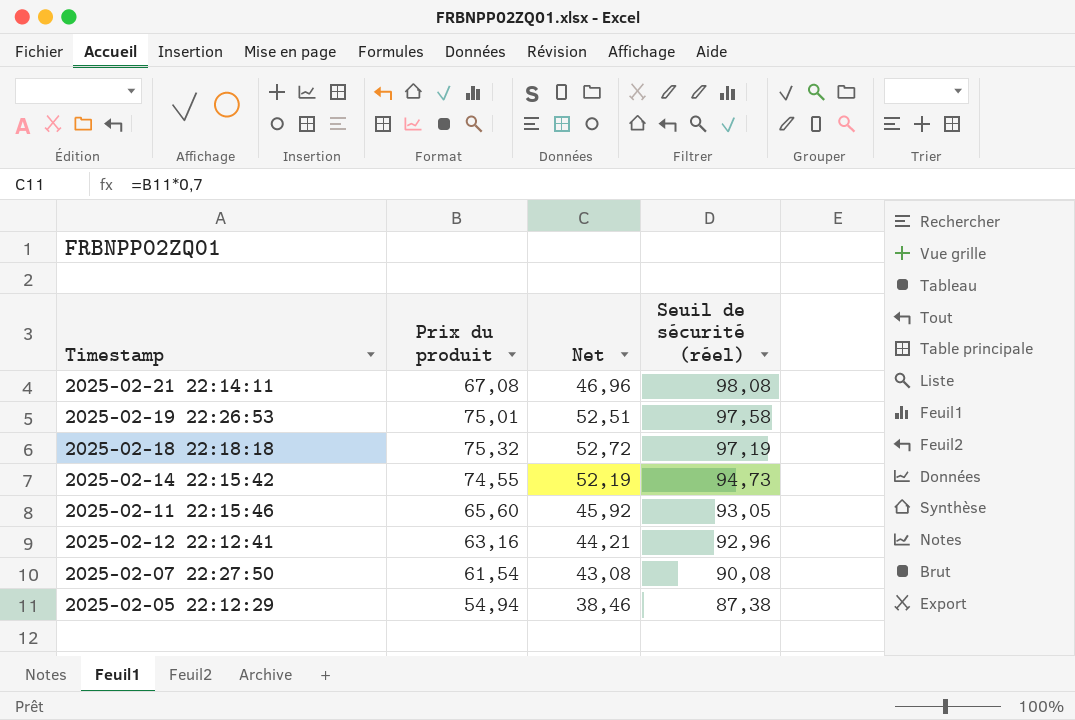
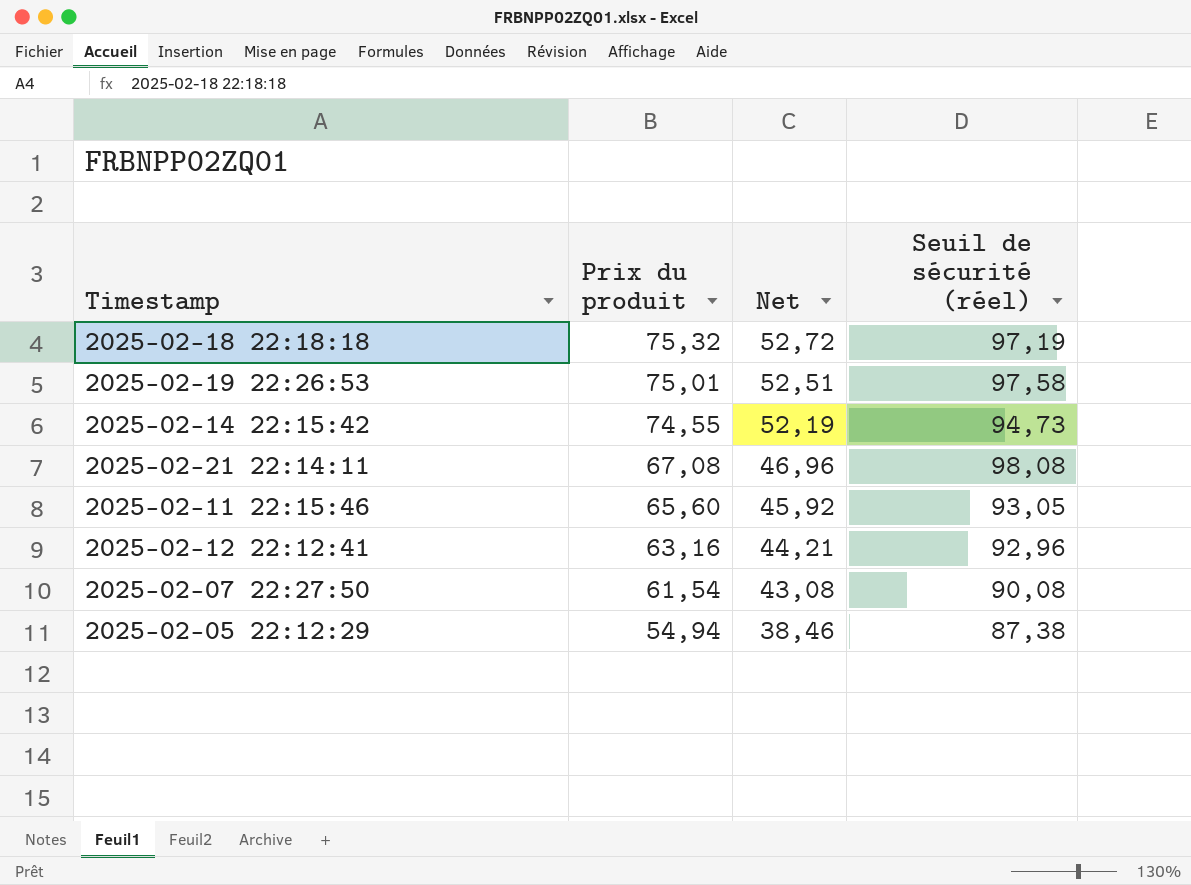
row order: Seuil de sécurité (réel) descending -> Prix du produit descending

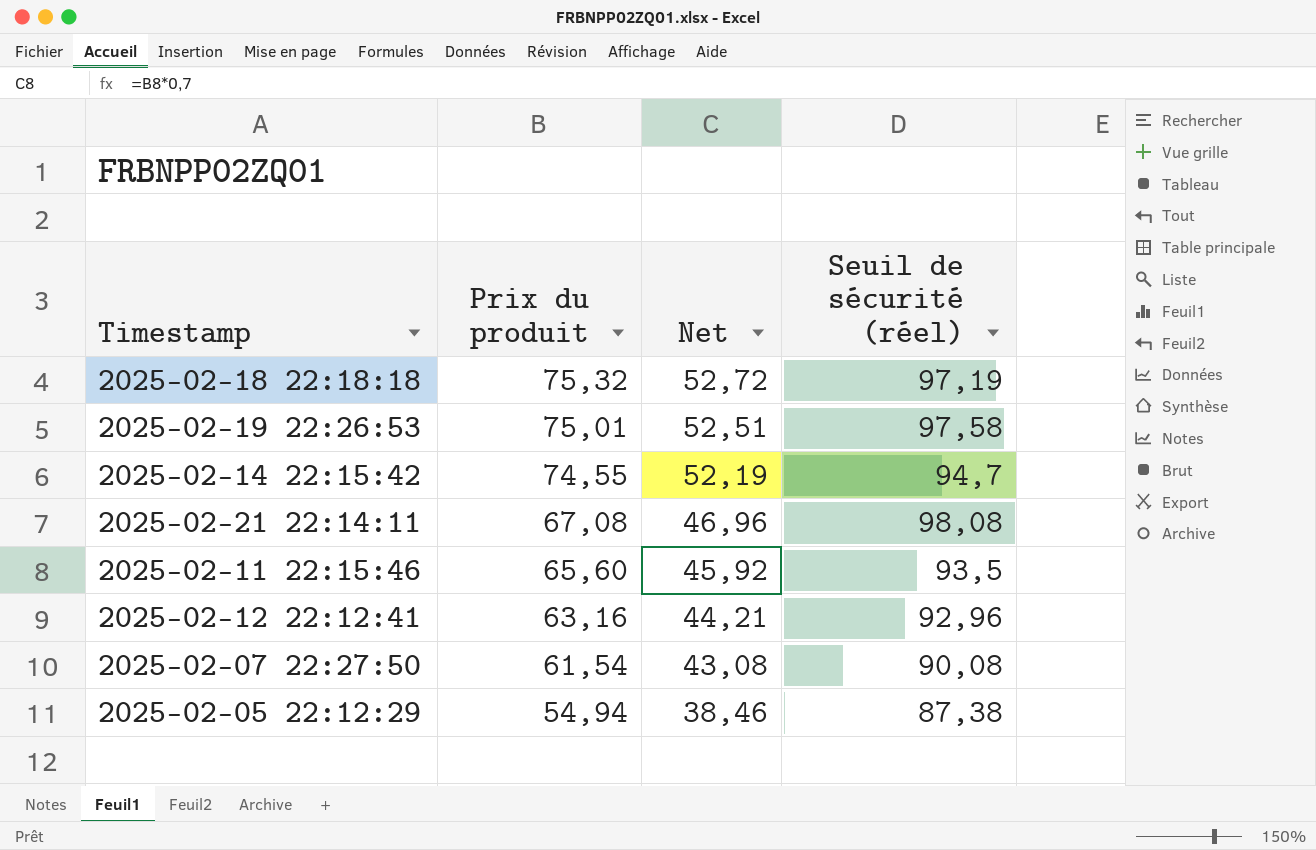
2025-02-14 22:15:42 | Seuil de sécurité (réel): 94,73 -> 94,7
2025-02-11 22:15:46 | Seuil de sécurité (réel): 93,05 -> 93,5

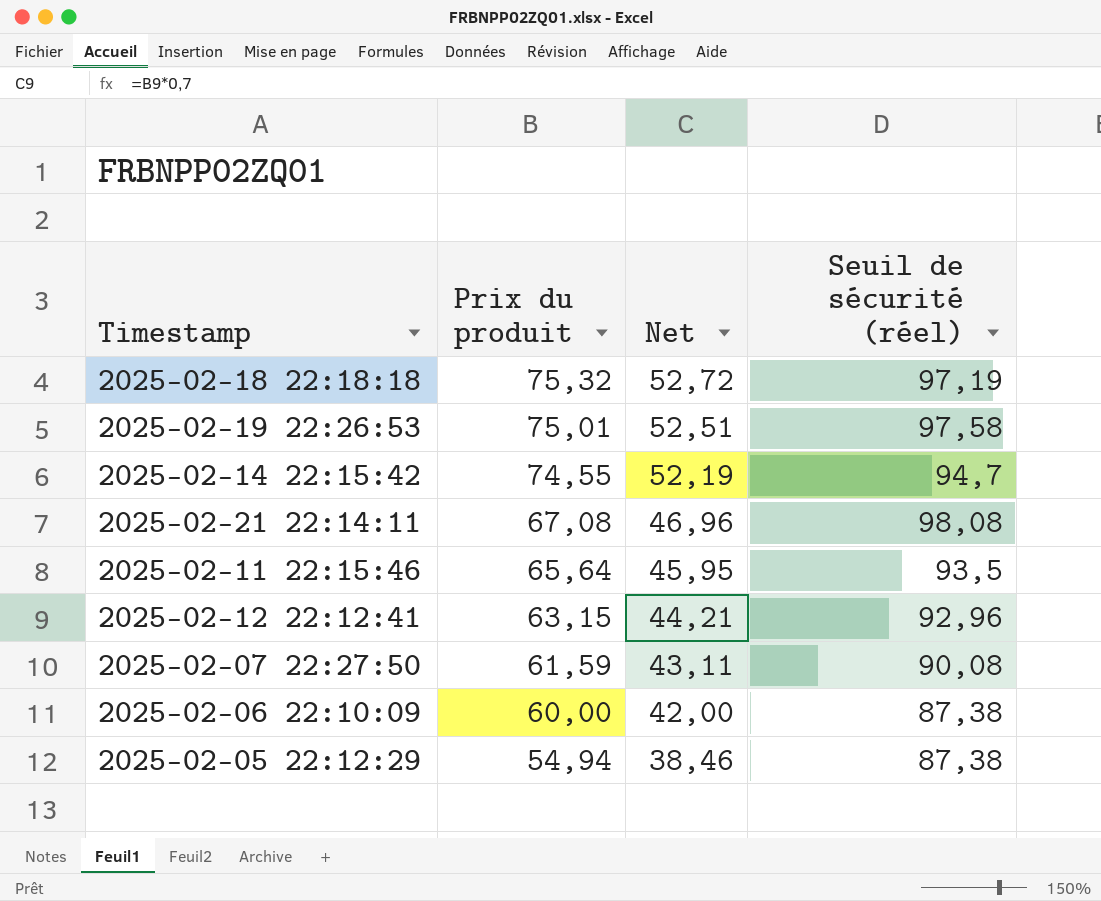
2025-02-11 22:15:46 | Prix du produit: 65,60 -> 65,64
2025-02-11 22:15:46 | Net: 45,92 -> 45,95
2025-02-12 22:12:41 | Prix du produit: 63,16 -> 63,15
2025-02-07 22:27:50 | Prix du produit: 61,54 -> 61,59
2025-02-07 22:27:50 | Net: 43,08 -> 43,11
row 2025-02-06 22:10:09: none -> 60,00 | 42,00 | 87,38

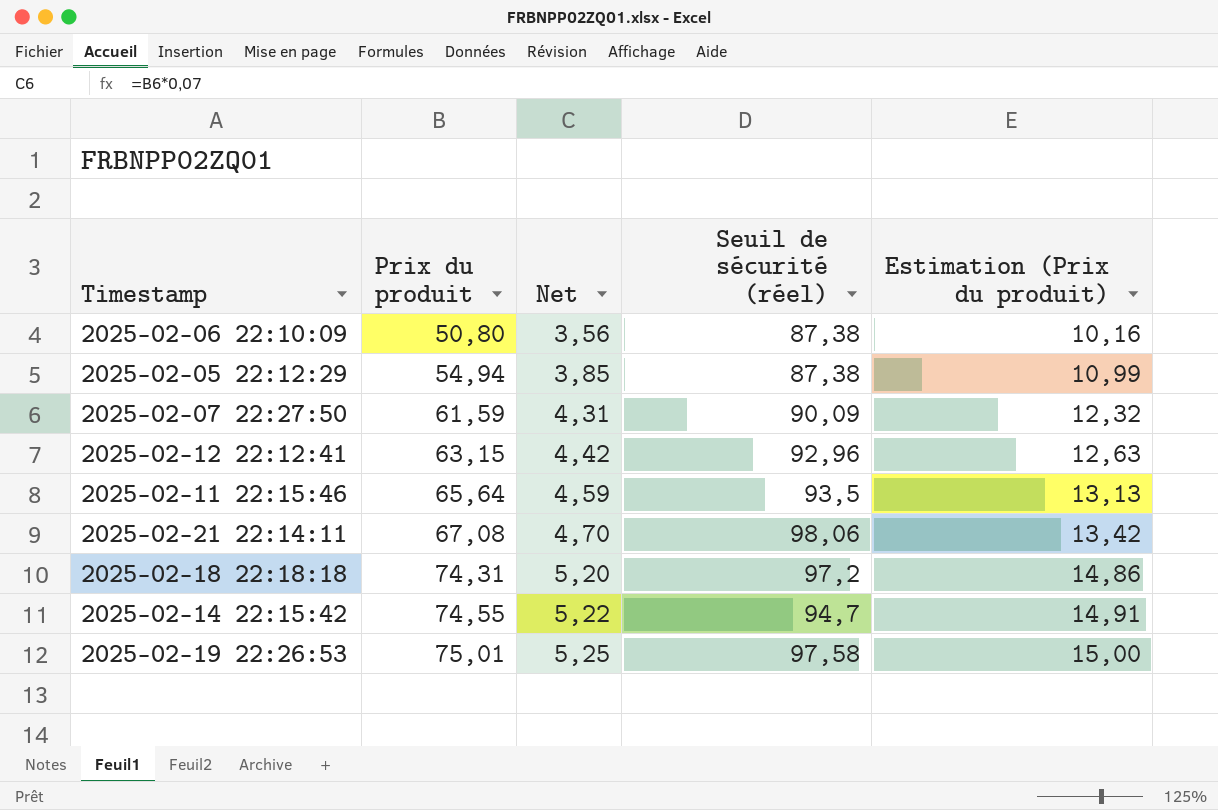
row order: Prix du produit descending -> Prix du produit ascending
column Net | formula: [Prix du produit] * 0,7 -> [Prix du produit] * 0,07
column Estimation (Prix du produit) | formula: none -> [Prix du produit] * 0,2
2025-02-06 22:10:09 | Prix du produit: 60,00 -> 50,80
2025-02-07 22:27:50 | Seuil de sécurité (réel): 90,08 -> 90,09
2025-02-21 22:14:11 | Seuil de sécurité (réel): 98,08 -> 98,06
2025-02-18 22:18:18 | Prix du produit: 75,32 -> 74,31
2025-02-18 22:18:18 | Seuil de sécurité (réel): 97,19 -> 97,2

